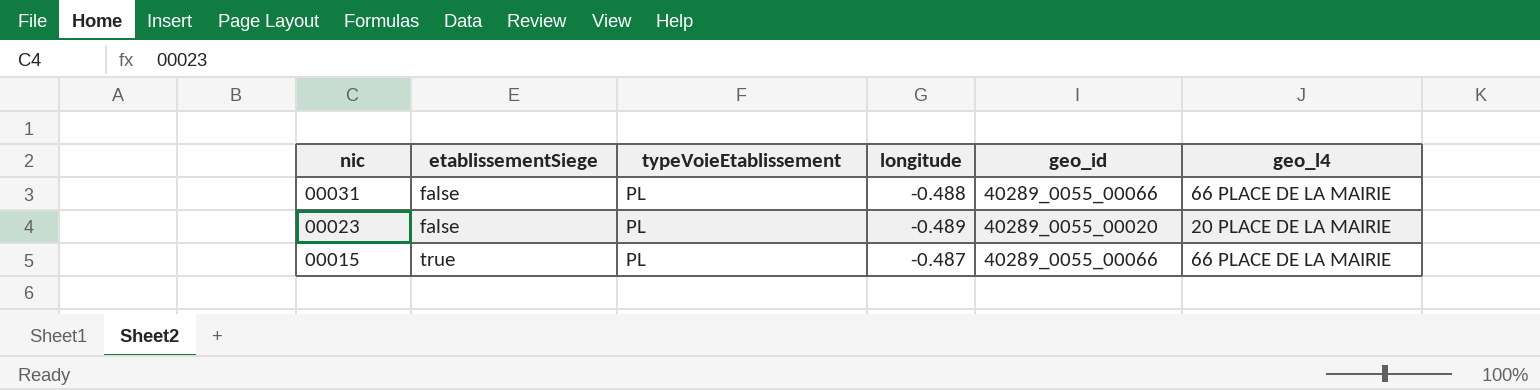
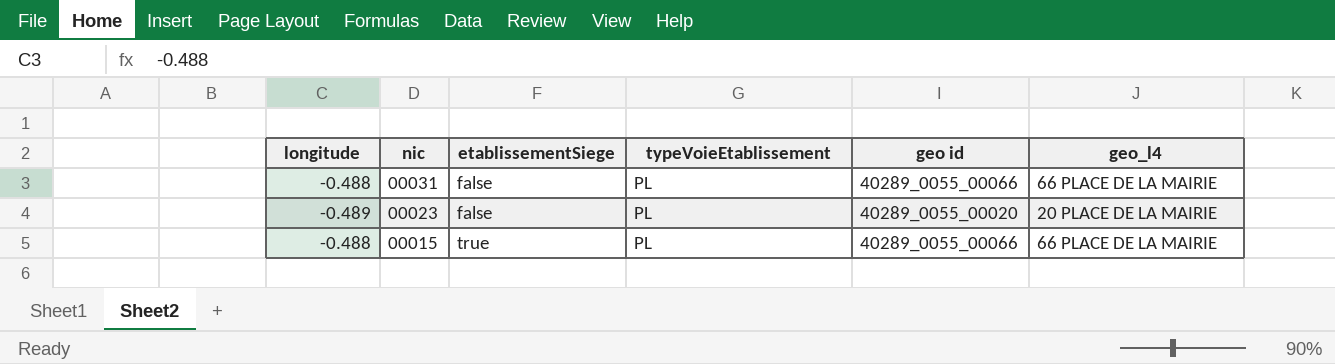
column longitude | position: 4 -> 1
column name: geo_id -> geo id
00015 | longitude: -0.487 -> -0.488

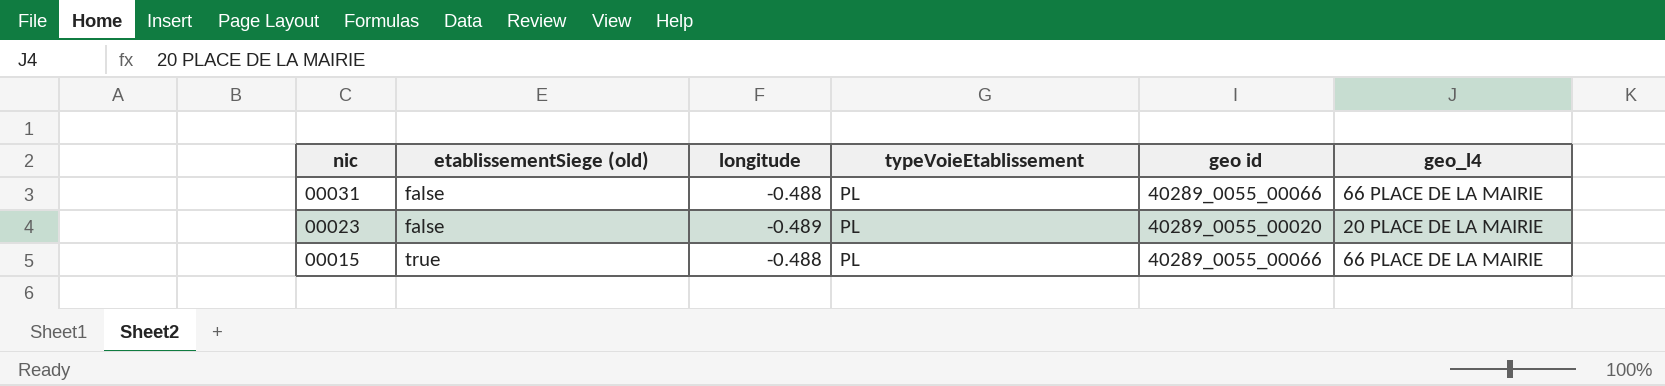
column name: etablissementSiege -> etablissementSiege (old)
column longitude | position: 1 -> 3

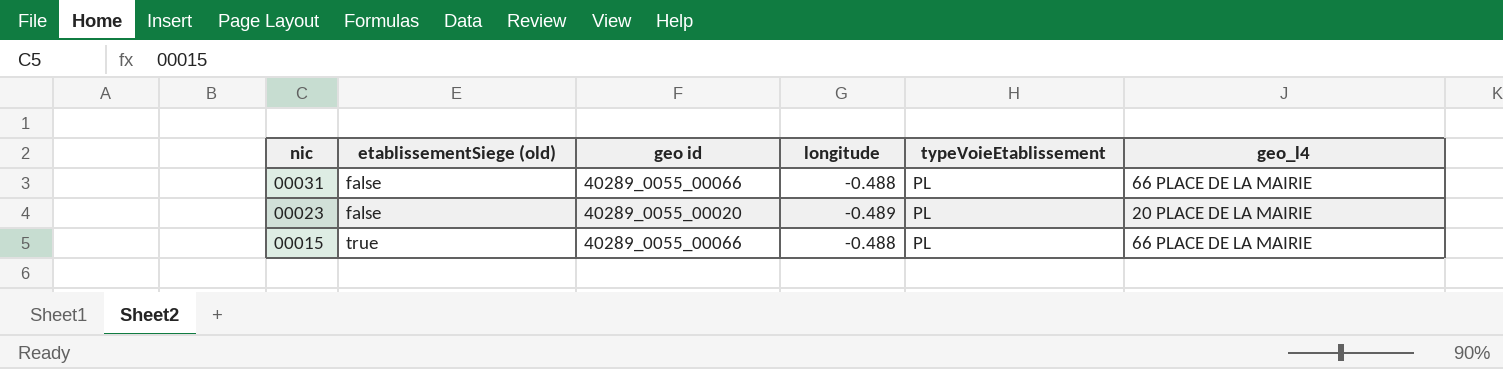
column geo id | position: 5 -> 3

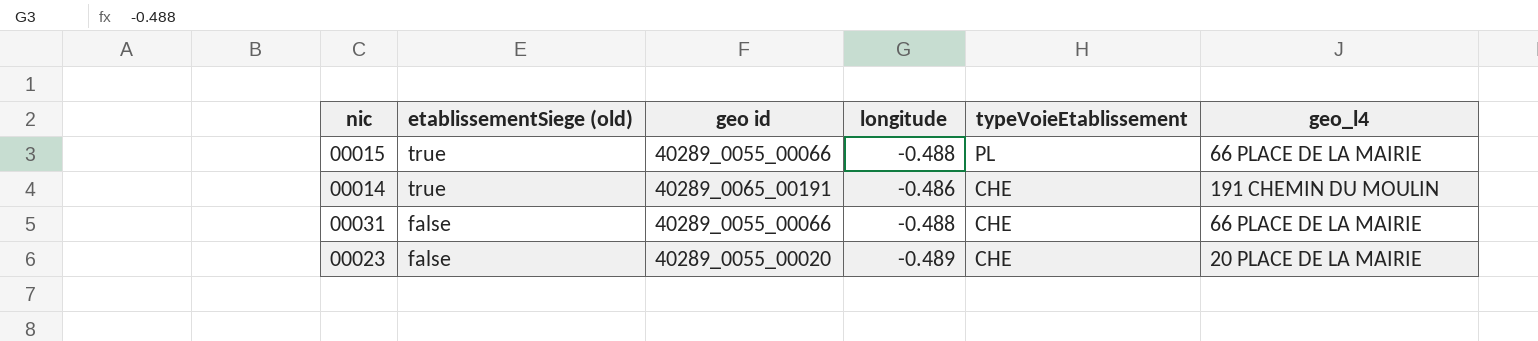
row order: nic descending -> etablissementSiege (old) descending
row 00014: none -> true | 40289_0065_00191 | -0.486 | CHE | 191 CHEMIN DU MOULIN
00031 | typeVoieEtablissement: PL -> CHE
00023 | typeVoieEtablissement: PL -> CHE

